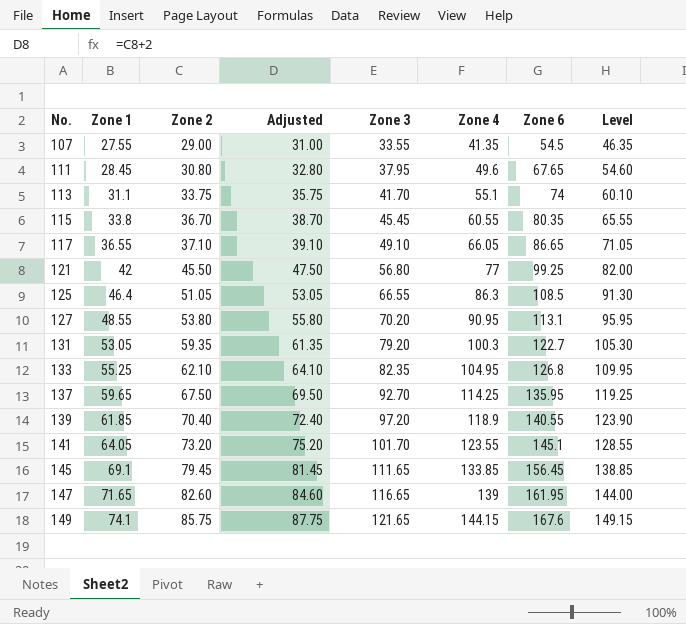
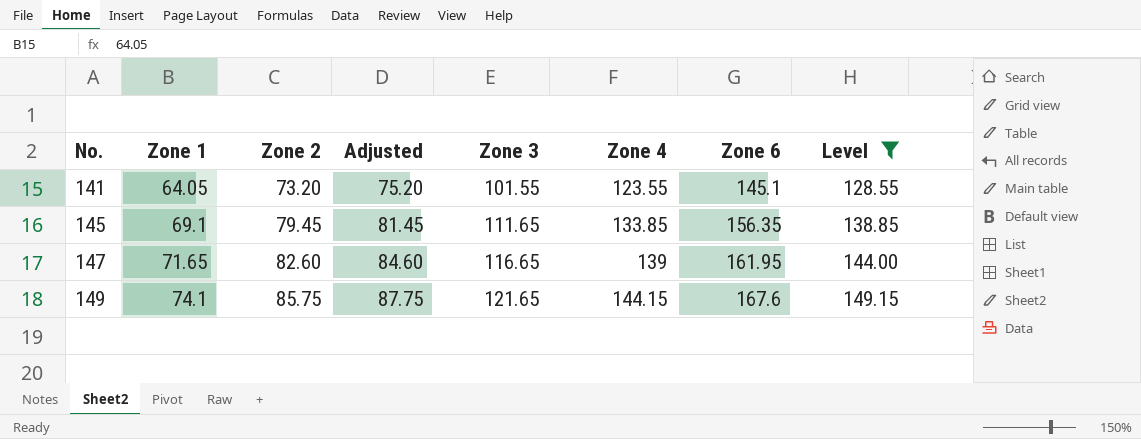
filter: none -> Level >= 128.55
141 | Zone 3: 101.70 -> 101.55
145 | Zone 6: 156.45 -> 156.35

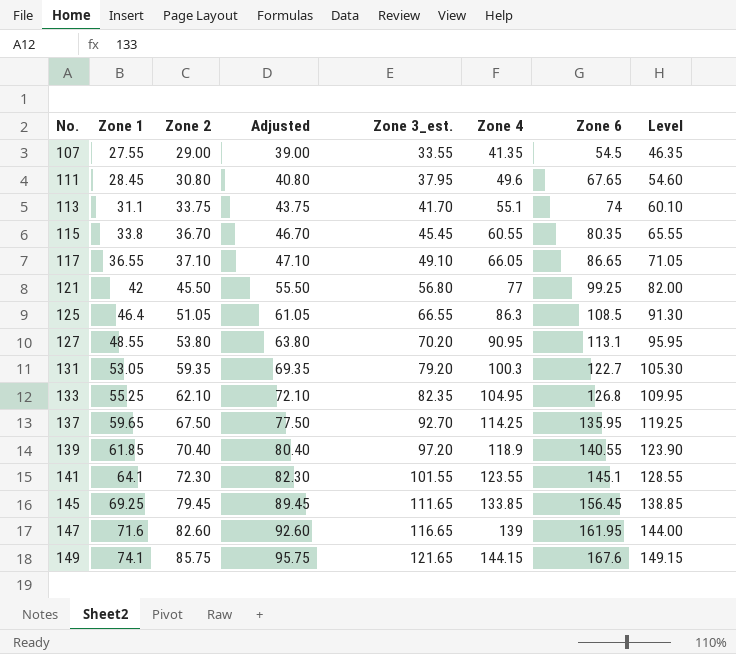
filter: Level >= 128.55 -> none
column Adjusted | formula: [Zone 2] + 2 -> [Zone 2] + 10
column name: Zone 3 -> Zone 3_est.
141 | Zone 1: 64.05 -> 64.1
141 | Zone 2: 73.20 -> 72.30
145 | Zone 1: 69.1 -> 69.25
145 | Zone 6: 156.35 -> 156.45
147 | Zone 1: 71.65 -> 71.6

